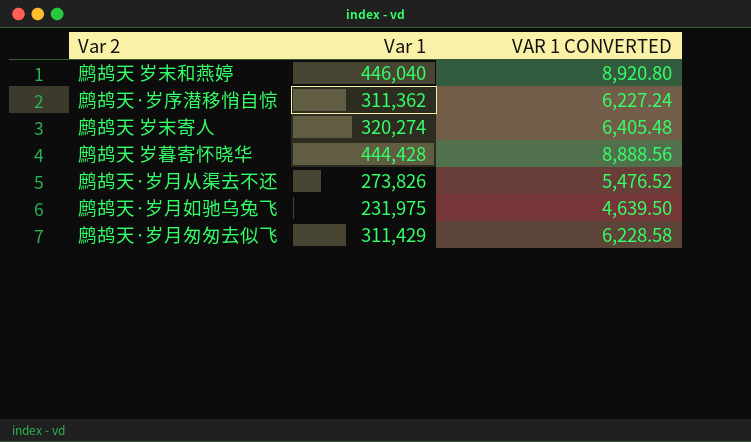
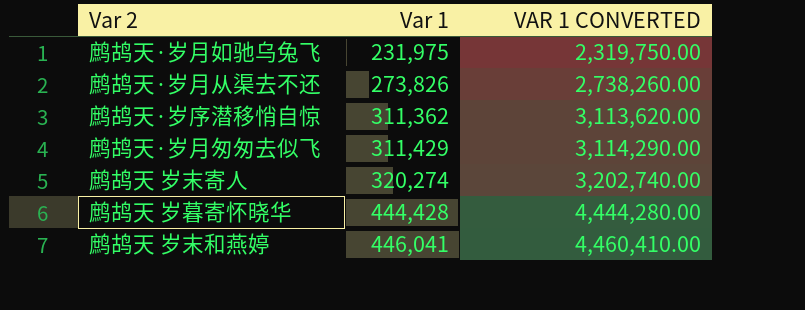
row order: none -> Var 1 ascending
column VAR 1 CONVERTED | formula: [Var 1] * 0.02 -> [Var 1] * 10
鹧鸪天 岁末和燕婷 | Var 1: 446,040 -> 446,041

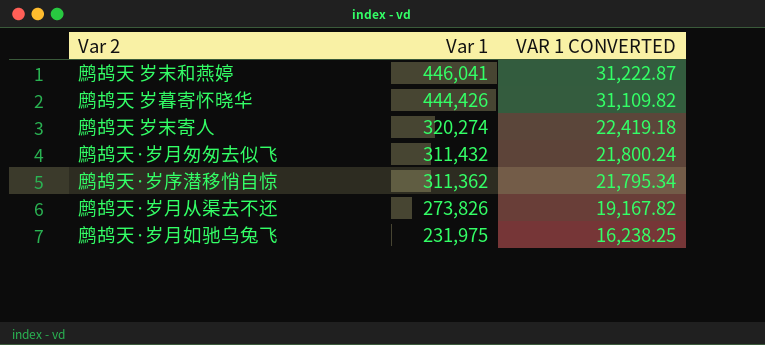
row order: Var 1 ascending -> Var 1 descending
column VAR 1 CONVERTED | formula: [Var 1] * 10 -> [Var 1] * 0.07
鹧鸪天 岁暮寄怀晓华 | Var 1: 444,428 -> 444,426
鹧鸪天·岁月匆匆去似飞 | Var 1: 311,429 -> 311,432

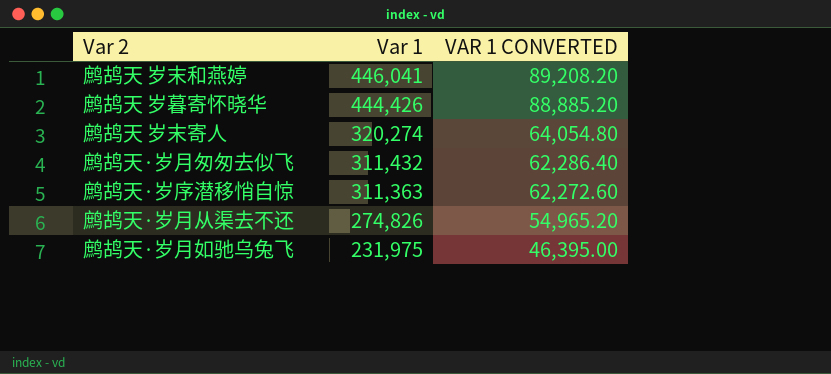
column VAR 1 CONVERTED | formula: [Var 1] * 0.07 -> [Var 1] * 0.2
鹧鸪天·岁序潜移悄自惊 | Var 1: 311,362 -> 311,363
鹧鸪天·岁月从渠去不还 | Var 1: 273,826 -> 274,826

